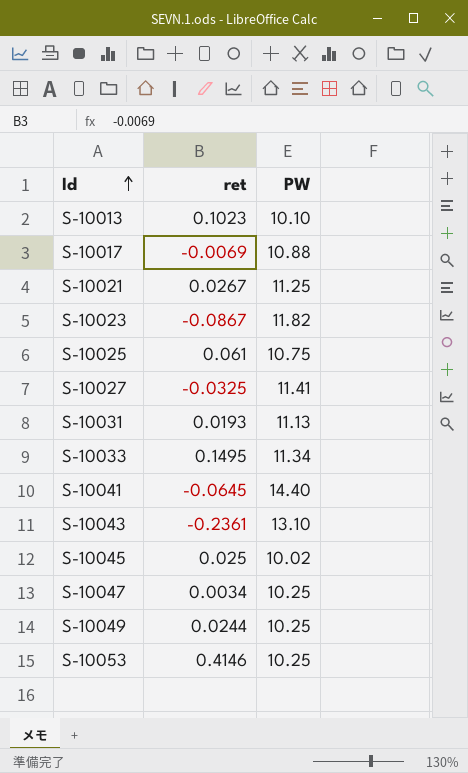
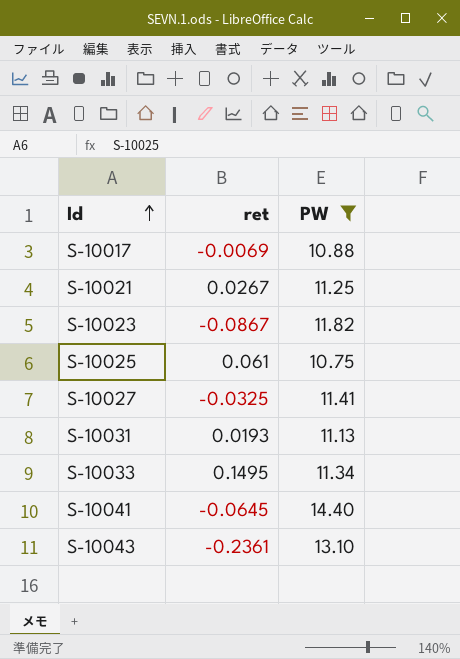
filter: none -> PW >= 10.75

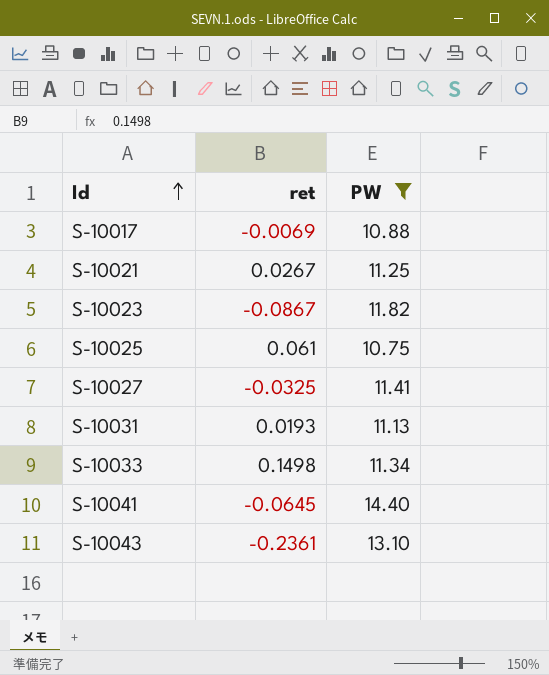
S-10033 | ret: 0.1495 -> 0.1498

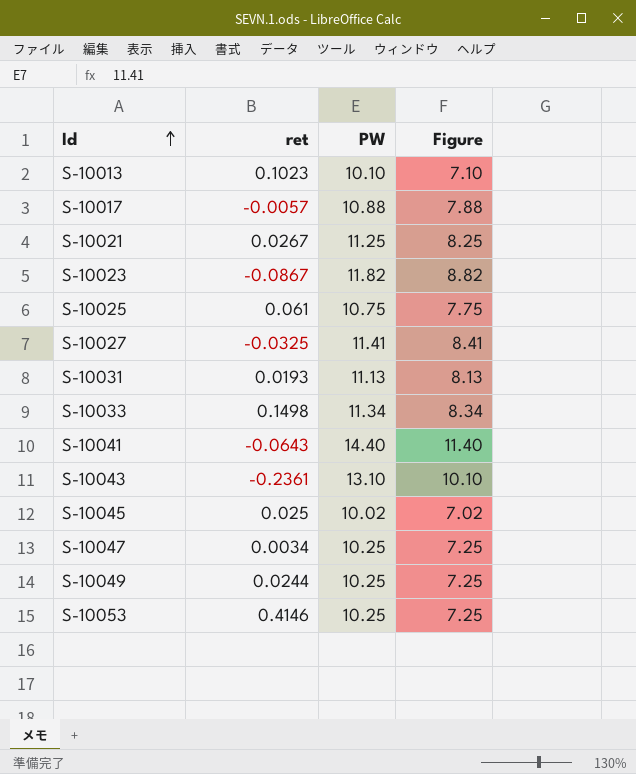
filter: PW >= 10.75 -> none
column Figure | formula: none -> [PW] - 3
S-10017 | ret: -0.0069 -> -0.0057
S-10041 | ret: -0.0645 -> -0.0643

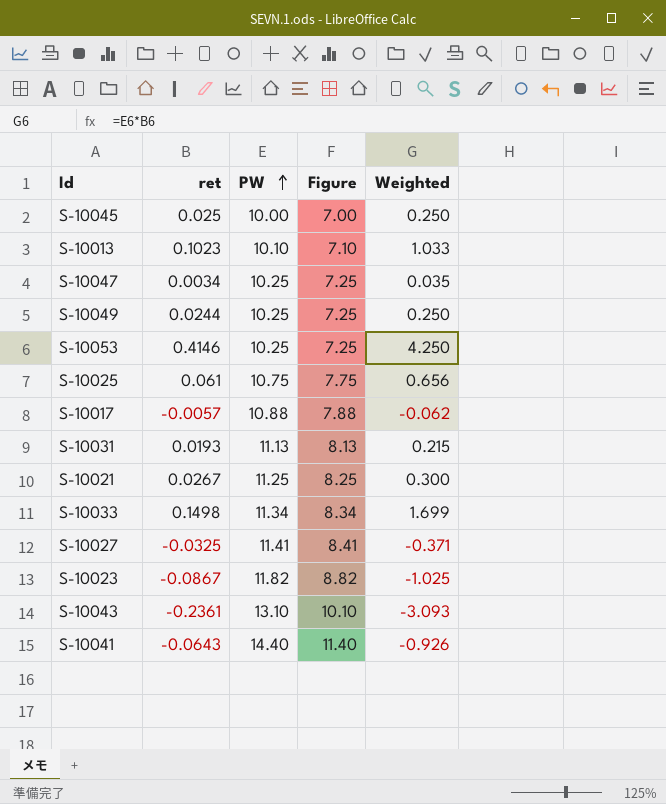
row order: Id ascending -> PW ascending
column Weighted | formula: none -> [ret] * [PW]
S-10045 | PW: 10.02 -> 10.00
S-10045 | Figure: 7.02 -> 7.00

